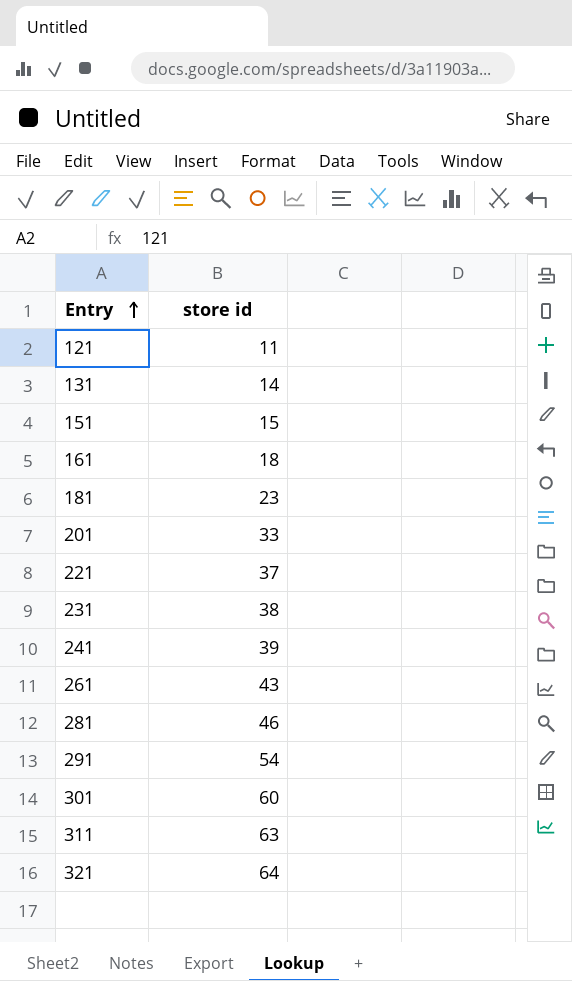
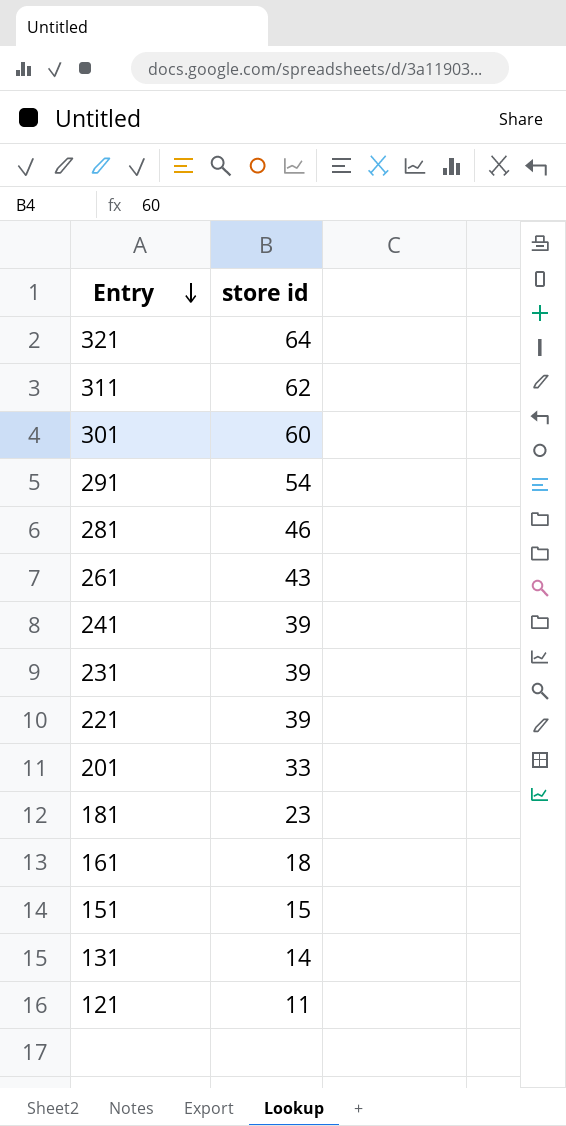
row order: Entry ascending -> Entry descending
311 | store id: 63 -> 62
231 | store id: 38 -> 39
221 | store id: 37 -> 39

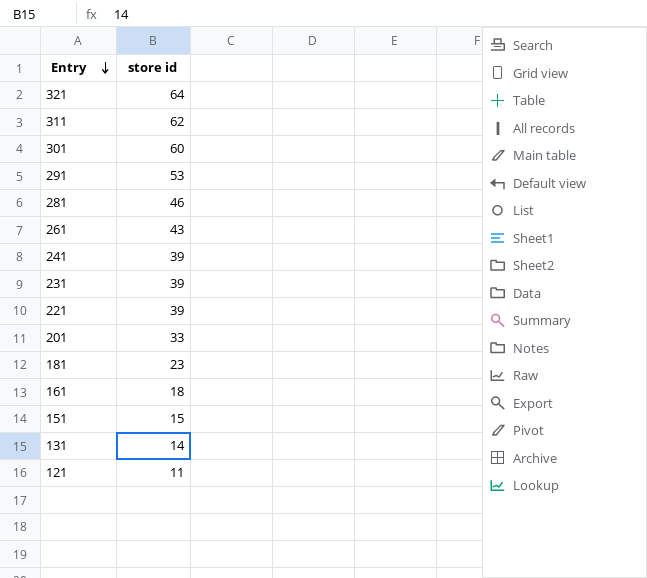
291 | store id: 54 -> 53

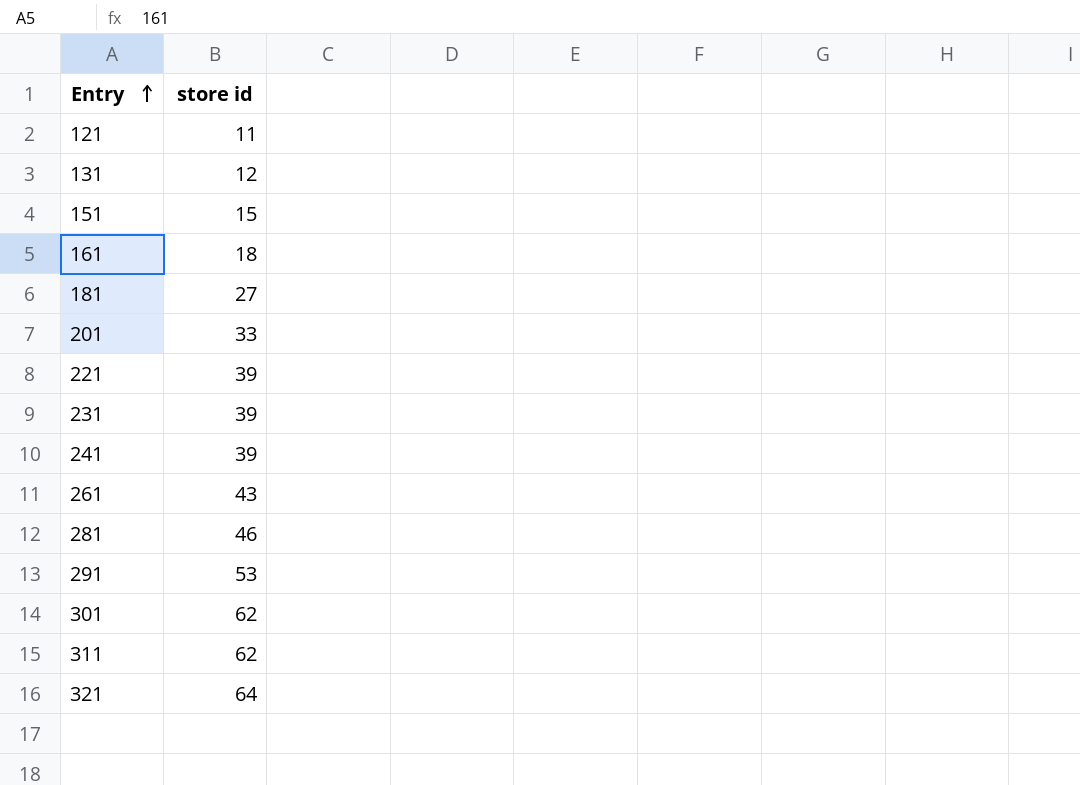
row order: Entry descending -> Entry ascending
131 | store id: 14 -> 12
181 | store id: 23 -> 27
301 | store id: 60 -> 62

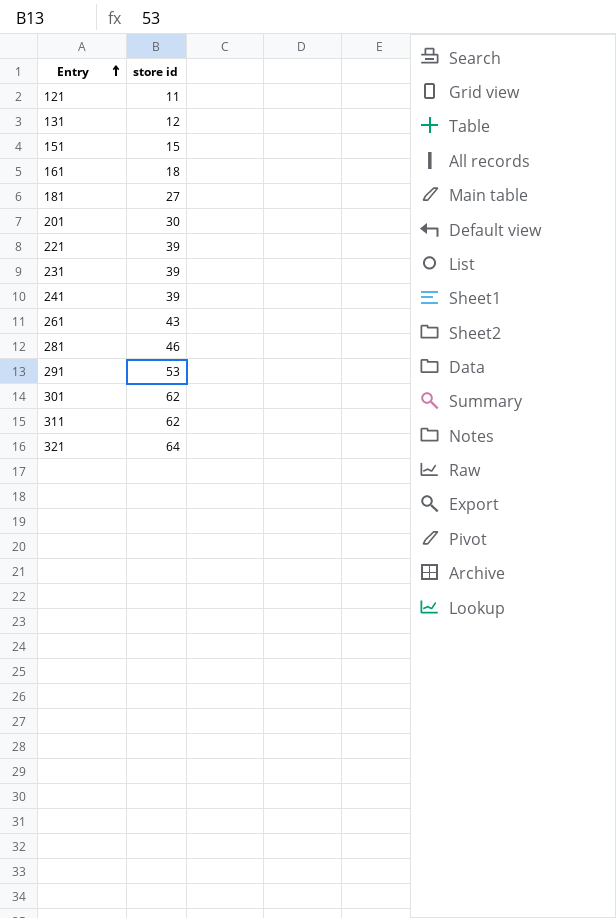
201 | store id: 33 -> 30

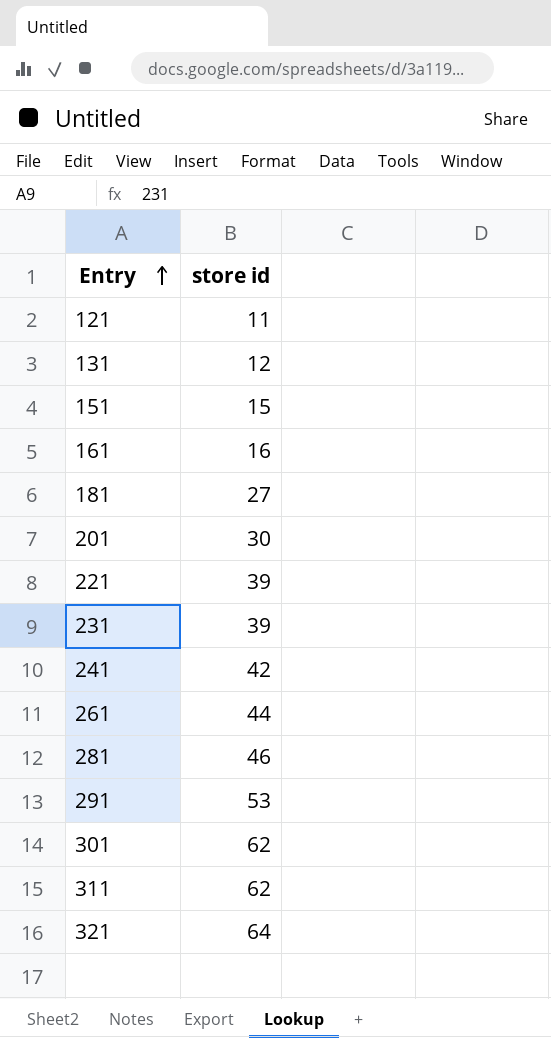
161 | store id: 18 -> 16
241 | store id: 39 -> 42
261 | store id: 43 -> 44

